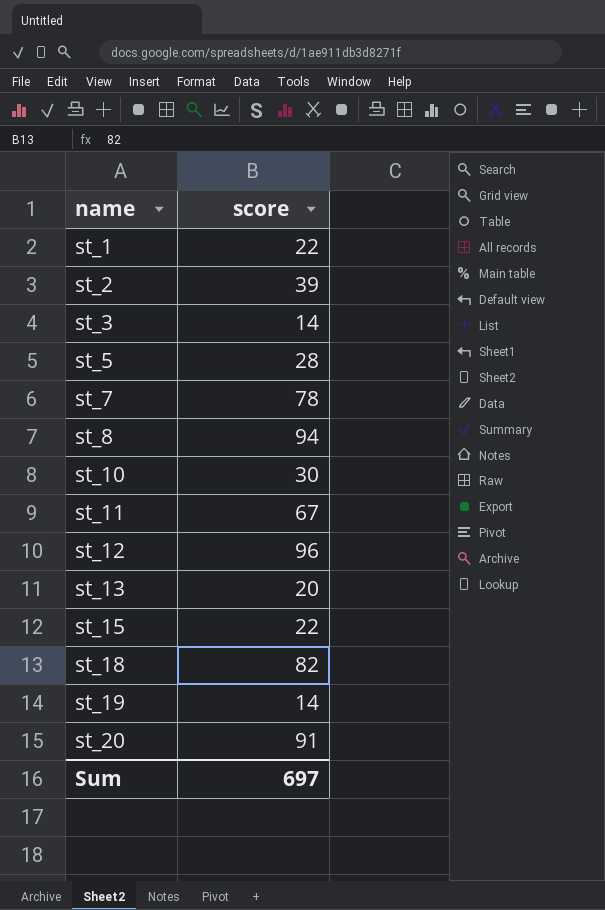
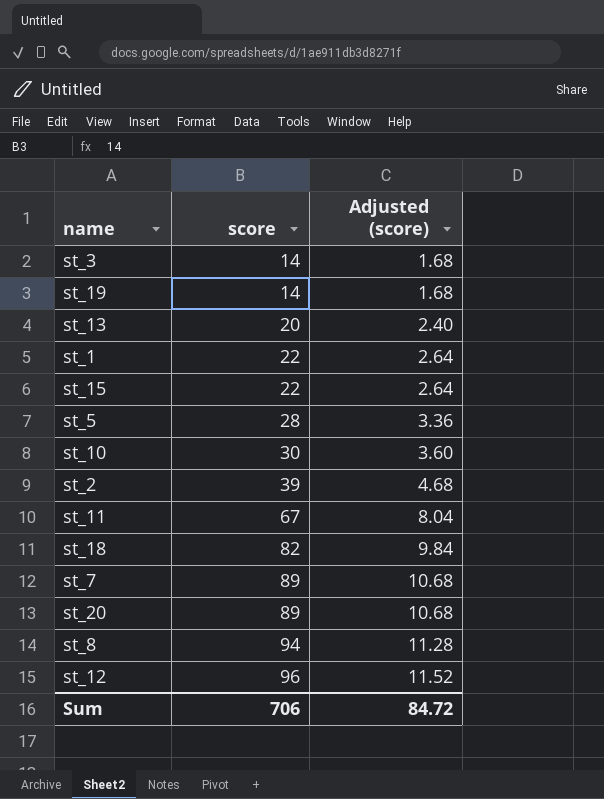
row order: name ascending -> score ascending
column Adjusted (score) | formula: none -> [score] * 0.12
st_7 | score: 78 -> 89
st_20 | score: 91 -> 89
Sum | score: 697 -> 706

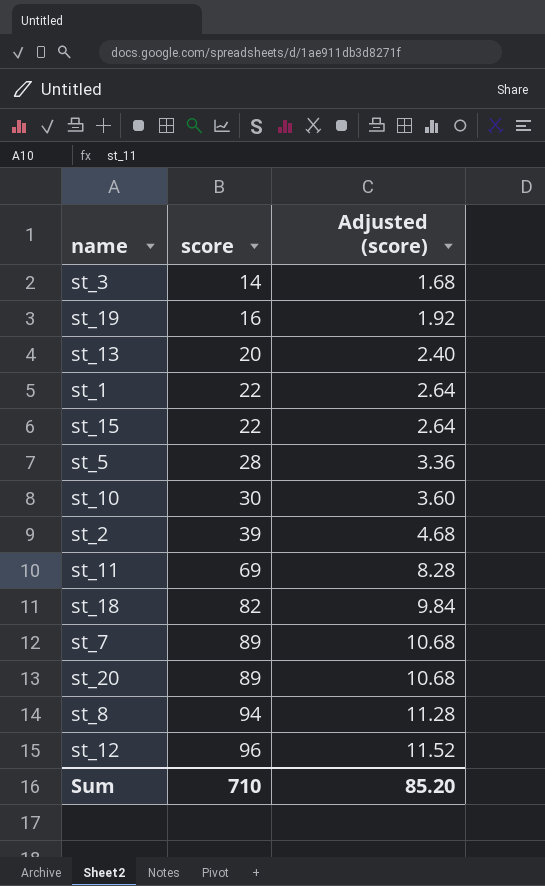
st_19 | score: 14 -> 16
st_19 | Adjusted (score): 1.68 -> 1.92
st_11 | score: 67 -> 69
st_11 | Adjusted (score): 8.04 -> 8.28
Sum | score: 706 -> 710
Sum | Adjusted (score): 84.72 -> 85.20

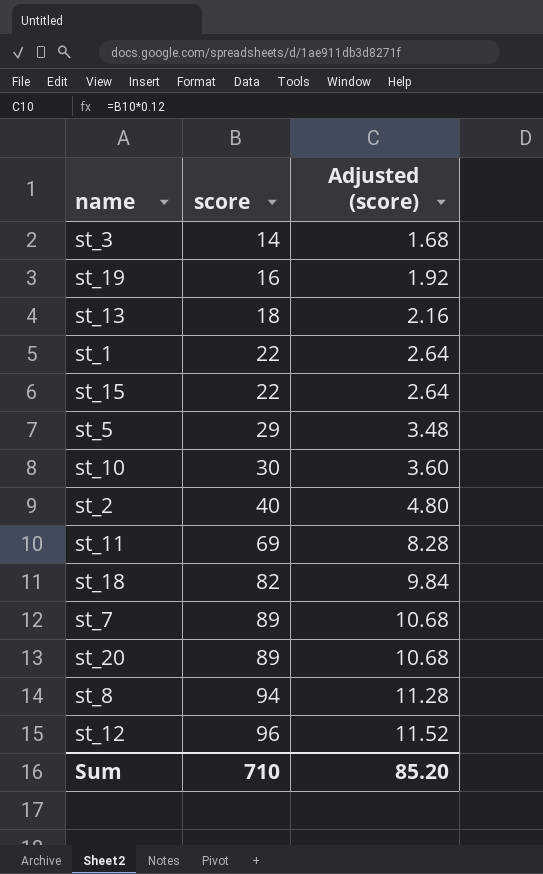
st_13 | score: 20 -> 18
st_13 | Adjusted (score): 2.40 -> 2.16
st_5 | score: 28 -> 29
st_5 | Adjusted (score): 3.36 -> 3.48
st_2 | score: 39 -> 40
st_2 | Adjusted (score): 4.68 -> 4.80

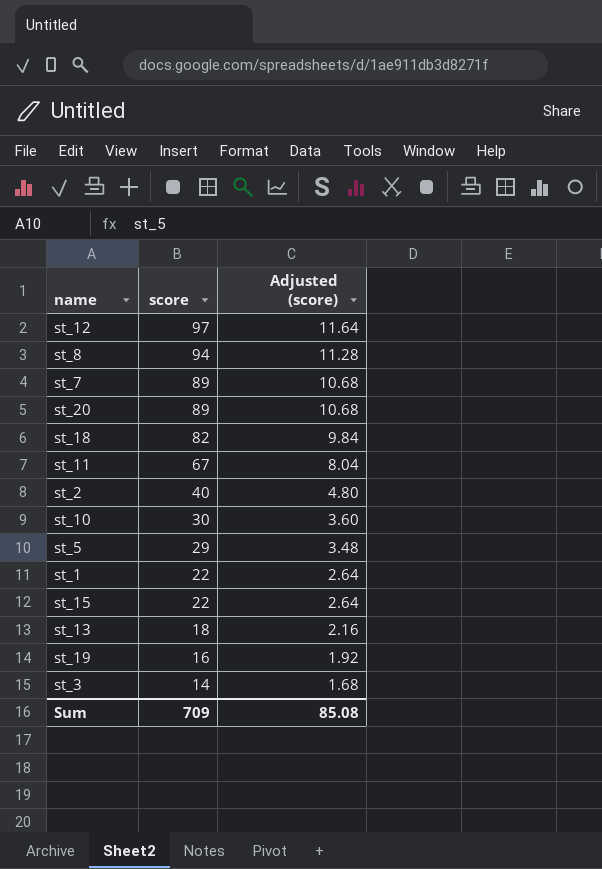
row order: score ascending -> score descending
st_12 | score: 96 -> 97
st_12 | Adjusted (score): 11.52 -> 11.64
st_11 | score: 69 -> 67
st_11 | Adjusted (score): 8.28 -> 8.04
Sum | score: 710 -> 709
Sum | Adjusted (score): 85.20 -> 85.08

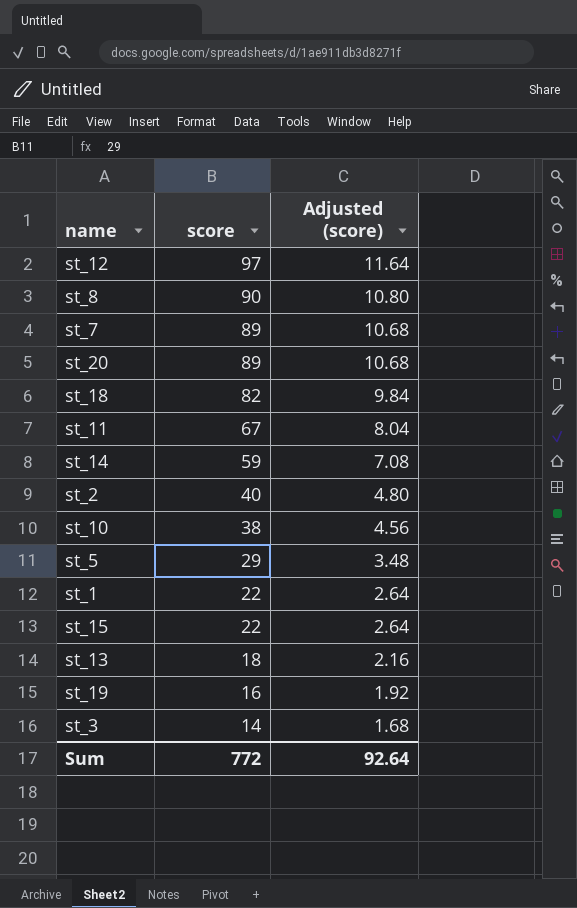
st_8 | score: 94 -> 90
st_8 | Adjusted (score): 11.28 -> 10.80
row st_14: none -> 59 | 7.08
st_10 | score: 30 -> 38
st_10 | Adjusted (score): 3.60 -> 4.56
Sum | score: 709 -> 772
Sum | Adjusted (score): 85.08 -> 92.64

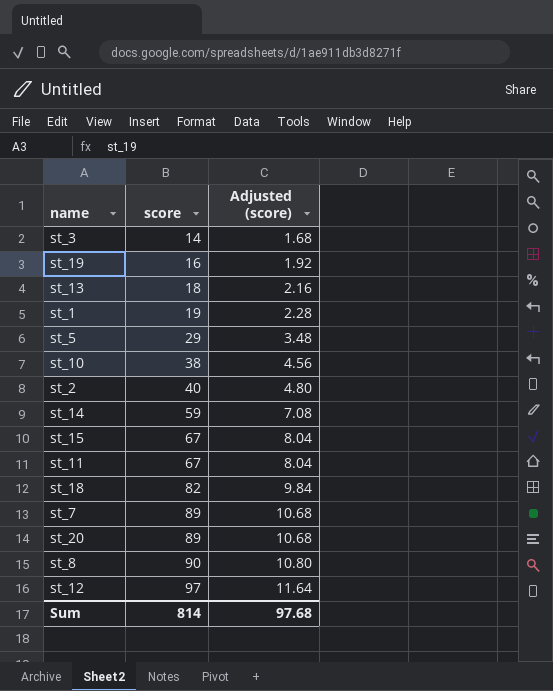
row order: score descending -> score ascending
st_1 | score: 22 -> 19
st_1 | Adjusted (score): 2.64 -> 2.28
st_15 | score: 22 -> 67
st_15 | Adjusted (score): 2.64 -> 8.04
Sum | score: 772 -> 814
Sum | Adjusted (score): 92.64 -> 97.68

